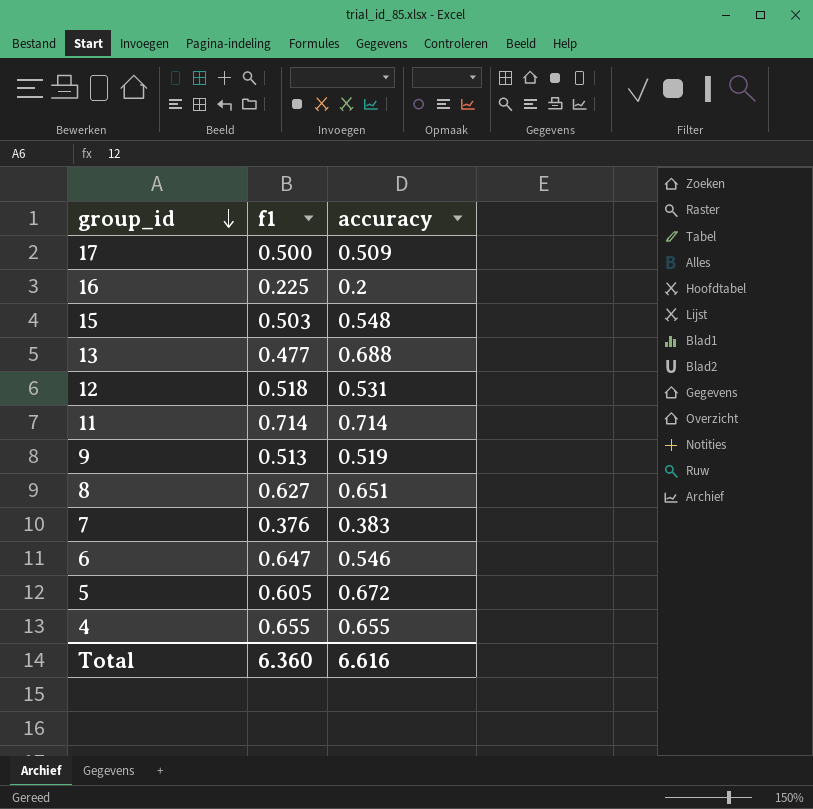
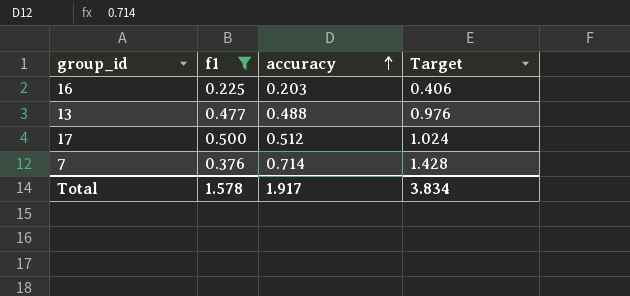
filter: none -> f1 <= 0.500
row order: group_id descending -> accuracy ascending
column Target | formula: none -> [accuracy] * 2
16 | accuracy: 0.2 -> 0.203
13 | accuracy: 0.688 -> 0.488
17 | accuracy: 0.509 -> 0.512
7 | accuracy: 0.383 -> 0.714
Total | f1: 6.360 -> 1.578
Total | accuracy: 6.616 -> 1.917

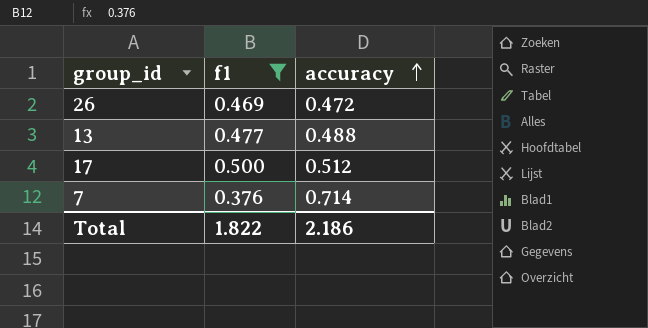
column Target | formula: [accuracy] * 2 -> none
row 16: 0.225 | 0.203 | 0.406 -> none
row 26: none -> 0.469 | 0.472
Total | f1: 1.578 -> 1.822
Total | accuracy: 1.917 -> 2.186

